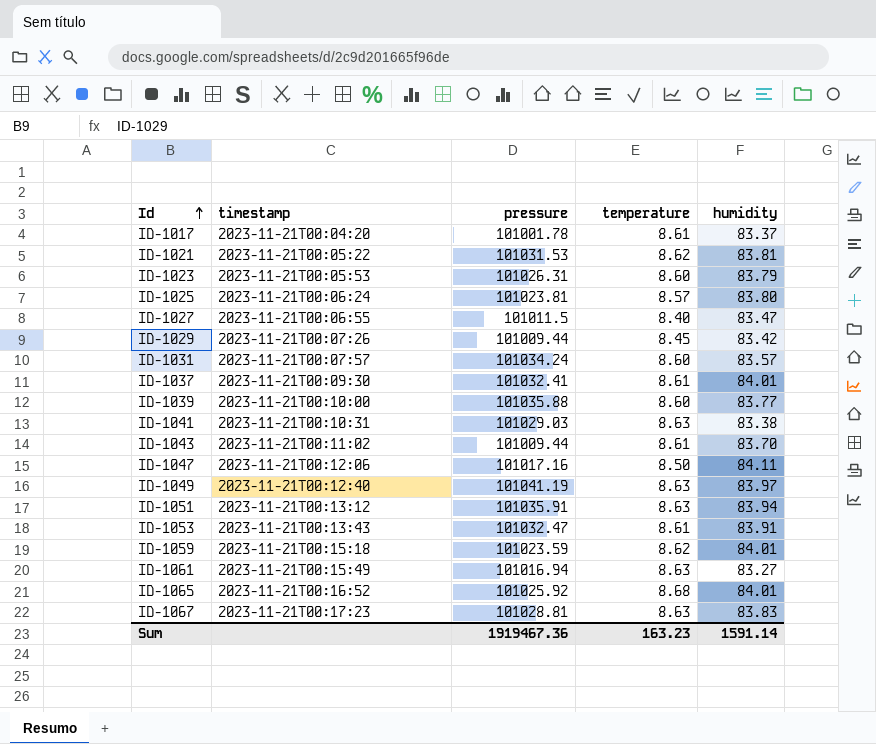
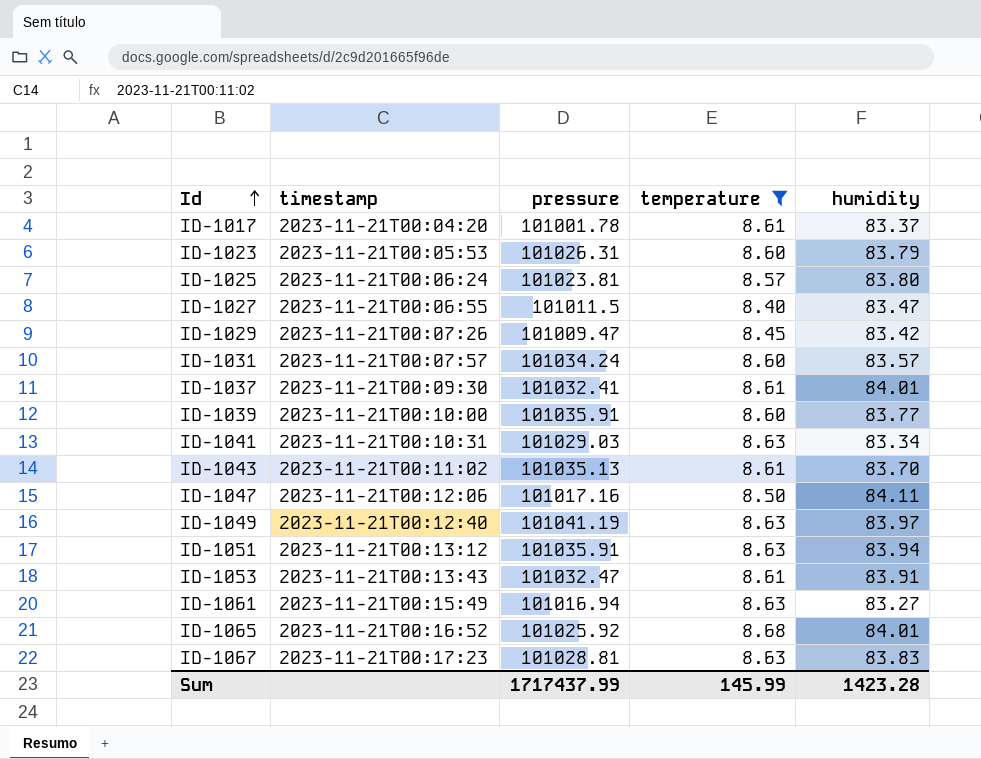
filter: none -> temperature != 8.62
ID-1029 | pressure: 101009.44 -> 101009.47
ID-1039 | pressure: 101035.88 -> 101035.91
ID-1041 | humidity: 83.38 -> 83.34
ID-1043 | pressure: 101009.44 -> 101035.13
Sum | pressure: 1919467.36 -> 1717437.99
Sum | temperature: 163.23 -> 145.99
Sum | humidity: 1591.14 -> 1423.28

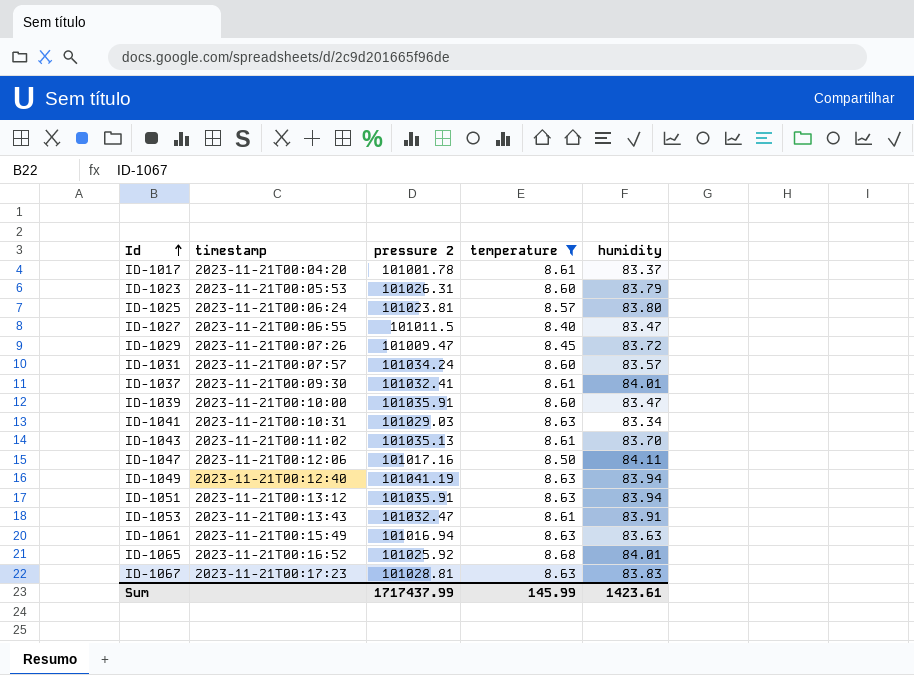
column name: pressure -> pressure 2
ID-1029 | humidity: 83.42 -> 83.72
ID-1039 | humidity: 83.77 -> 83.47
ID-1049 | humidity: 83.97 -> 83.94
ID-1061 | humidity: 83.27 -> 83.63
Sum | humidity: 1423.28 -> 1423.61

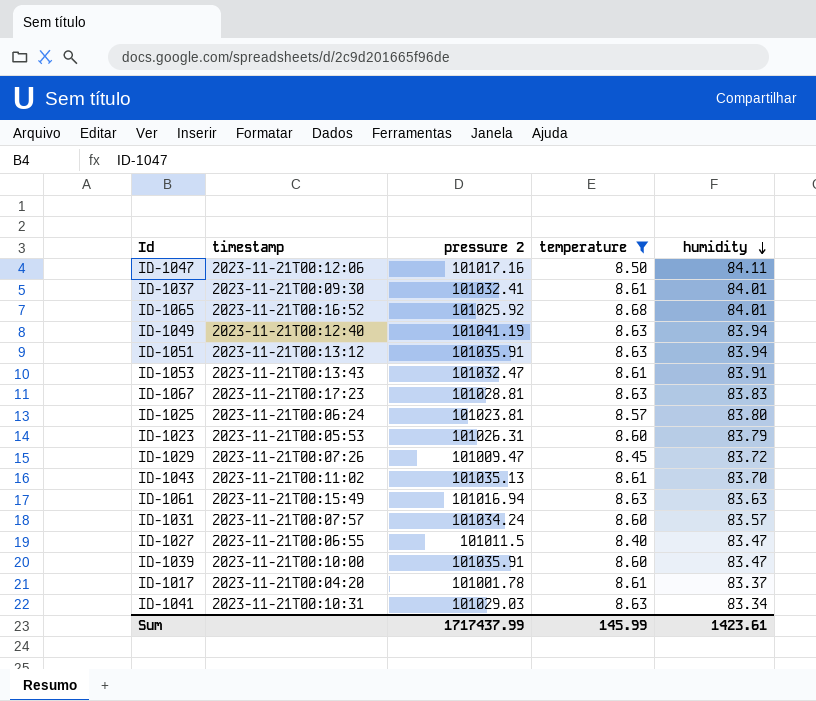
row order: Id ascending -> humidity descending

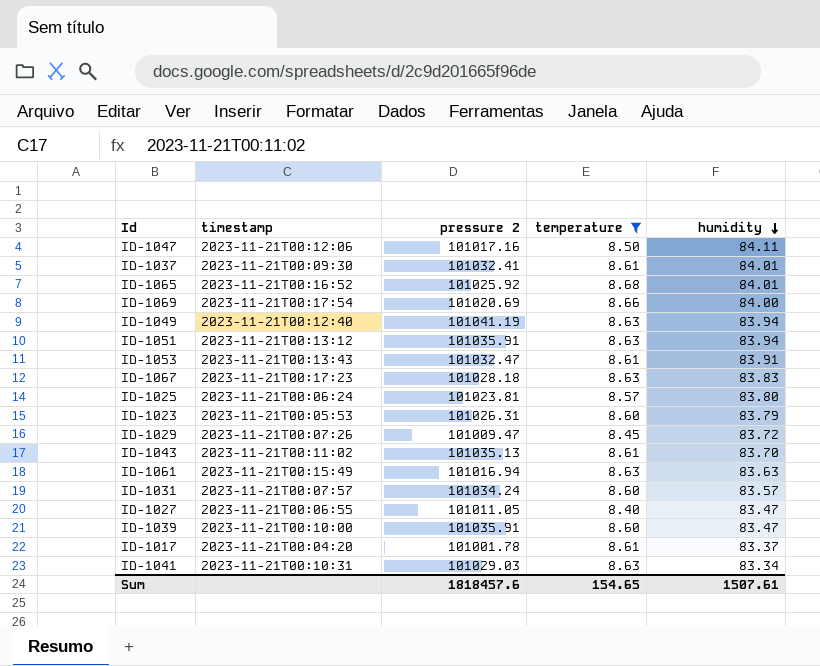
row ID-1069: none -> 2023-11-21T00:17:54 | 101020.69 | 8.66 | 84.00
ID-1067 | pressure 2: 101028.81 -> 101028.18
ID-1027 | pressure 2: 101011.5 -> 101011.05
Sum | pressure 2: 1717437.99 -> 1818457.6
Sum | temperature: 145.99 -> 154.65
Sum | humidity: 1423.61 -> 1507.61

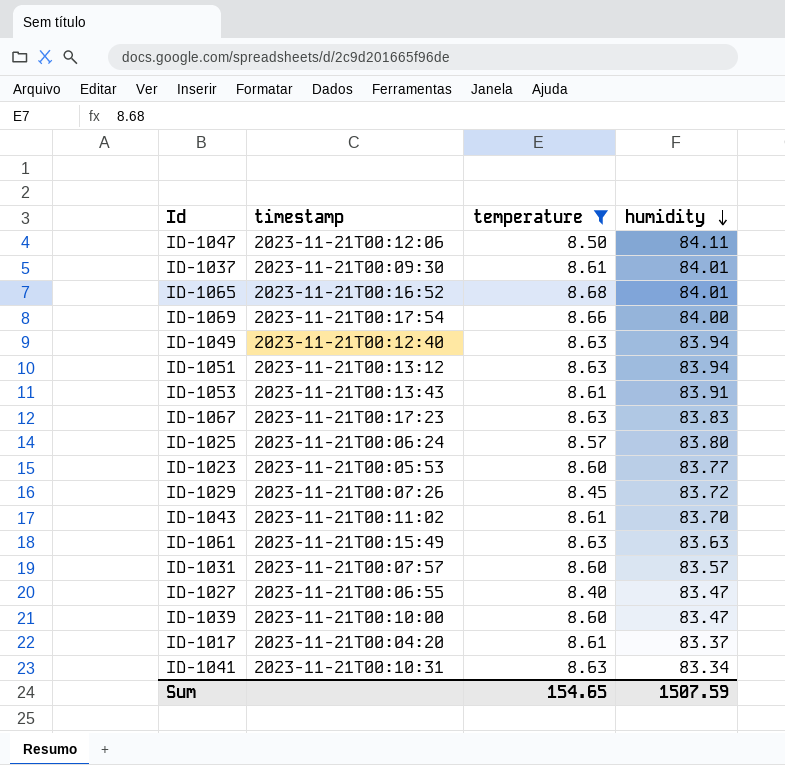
column pressure 2 | position: 3 -> none
ID-1023 | humidity: 83.79 -> 83.77
Sum | humidity: 1507.61 -> 1507.59

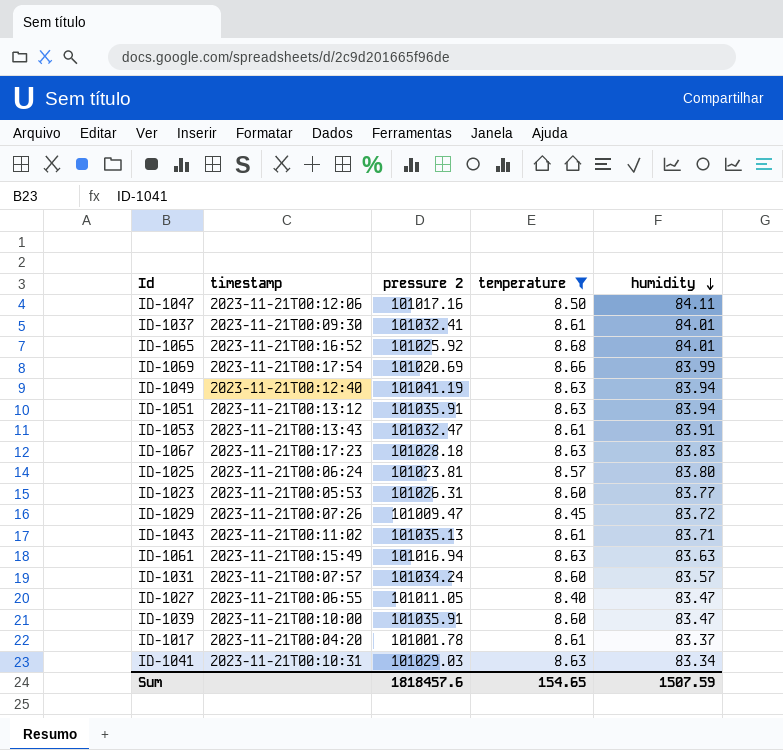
column pressure 2 | position: none -> 3
ID-1069 | humidity: 84.00 -> 83.99
ID-1043 | humidity: 83.70 -> 83.71

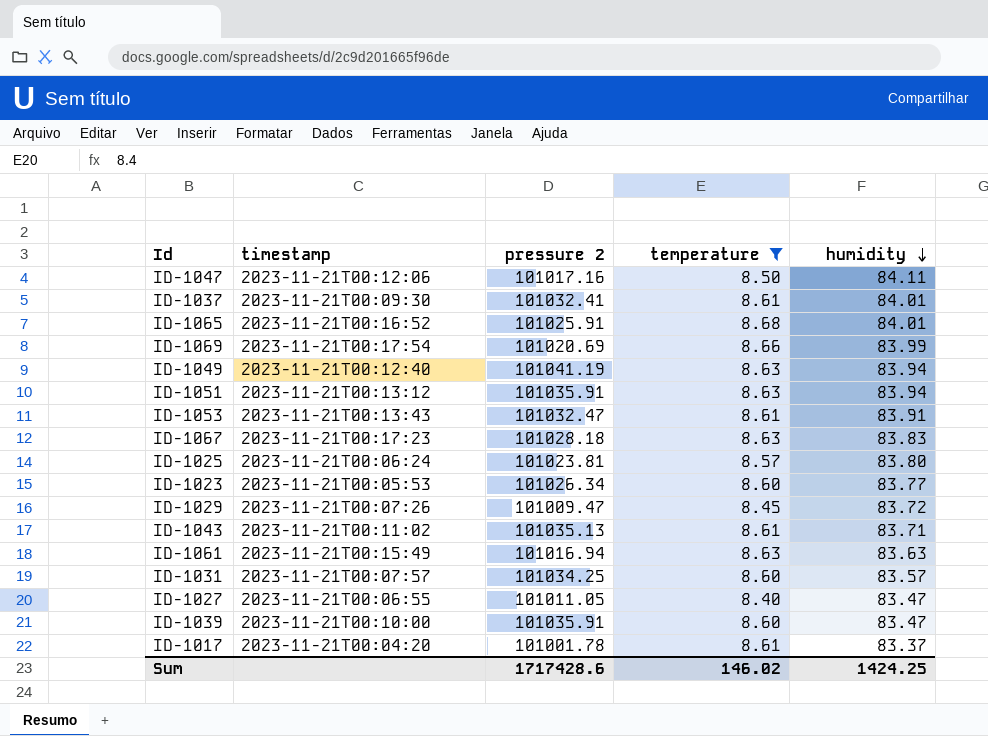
row ID-1041: 2023-11-21T00:10:31 | 101029.03 | 8.63 | 83.34 -> none
ID-1065 | pressure 2: 101025.92 -> 101025.91
ID-1023 | pressure 2: 101026.31 -> 101026.34
ID-1031 | pressure 2: 101034.24 -> 101034.25
Sum | pressure 2: 1818457.6 -> 1717428.6
Sum | temperature: 154.65 -> 146.02
Sum | humidity: 1507.59 -> 1424.25

